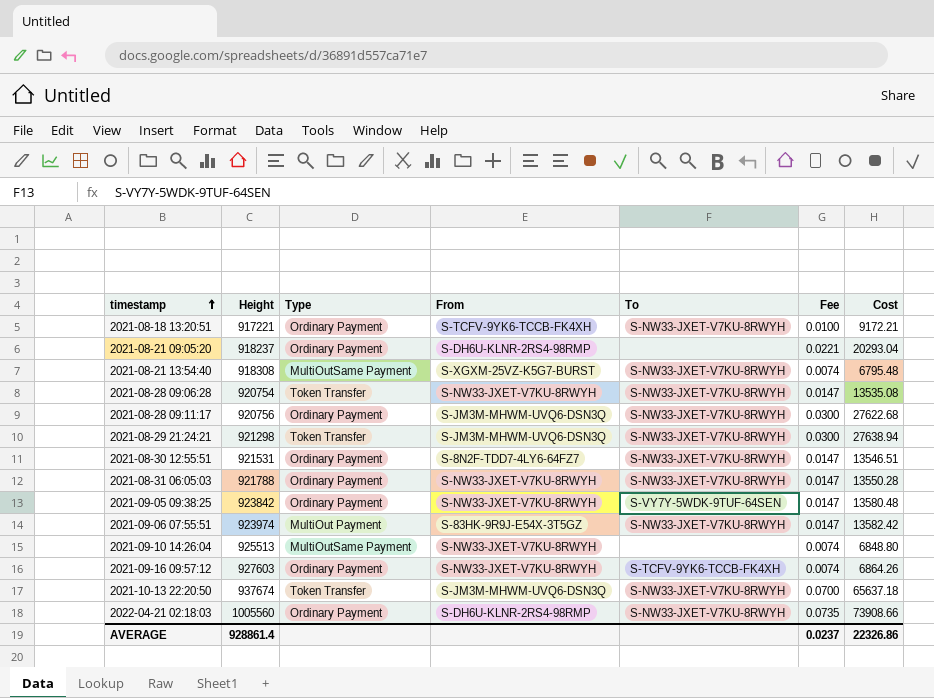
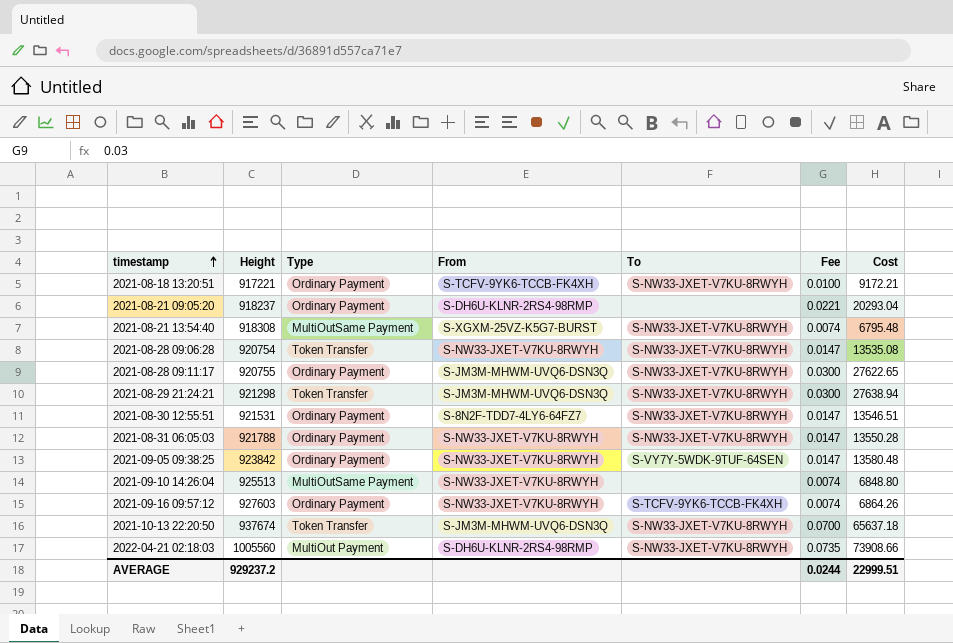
row 2021-09-06 07:55:51: 923974 | MultiOut Payment | S-83HK-9R9J-E54X-3T5GZ | S-NW33-JXET-V7KU-8RWYH | 0.0147 | 13582.42 -> none
2021-08-28 09:11:17 | Height: 920756 -> 920755
2021-08-28 09:11:17 | Cost: 27622.68 -> 27622.65
2022-04-21 02:18:03 | Type: Ordinary Payment -> MultiOut Payment
AVERAGE | Height: 928861.4 -> 929237.2
AVERAGE | Fee: 0.0237 -> 0.0244
AVERAGE | Cost: 22326.86 -> 22999.51

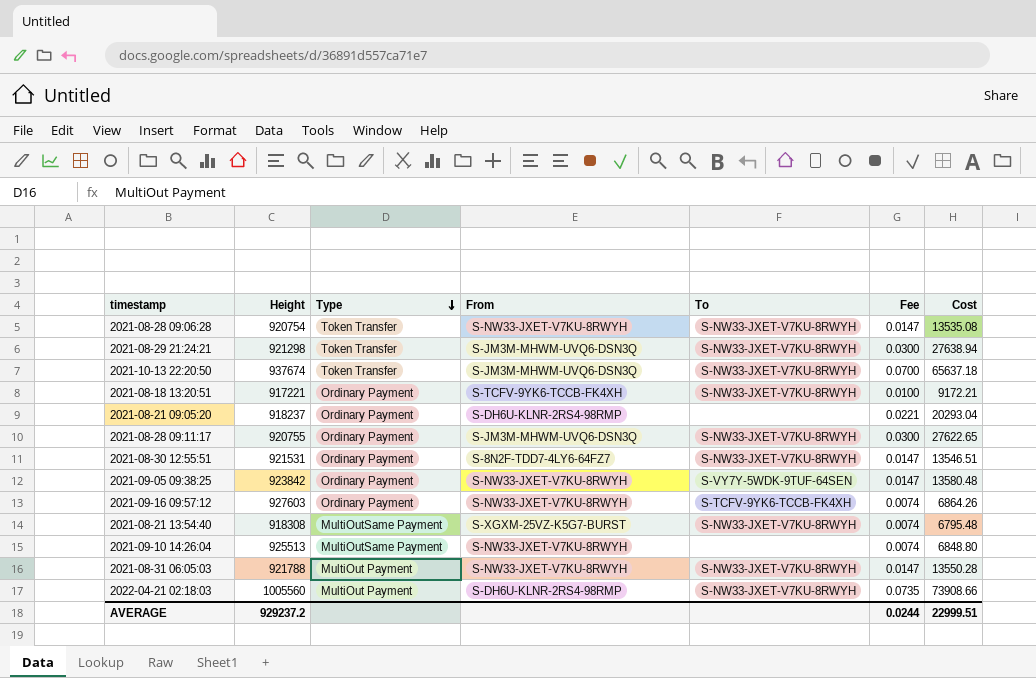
row order: timestamp ascending -> Type descending
2021-08-31 06:05:03 | Type: Ordinary Payment -> MultiOut Payment

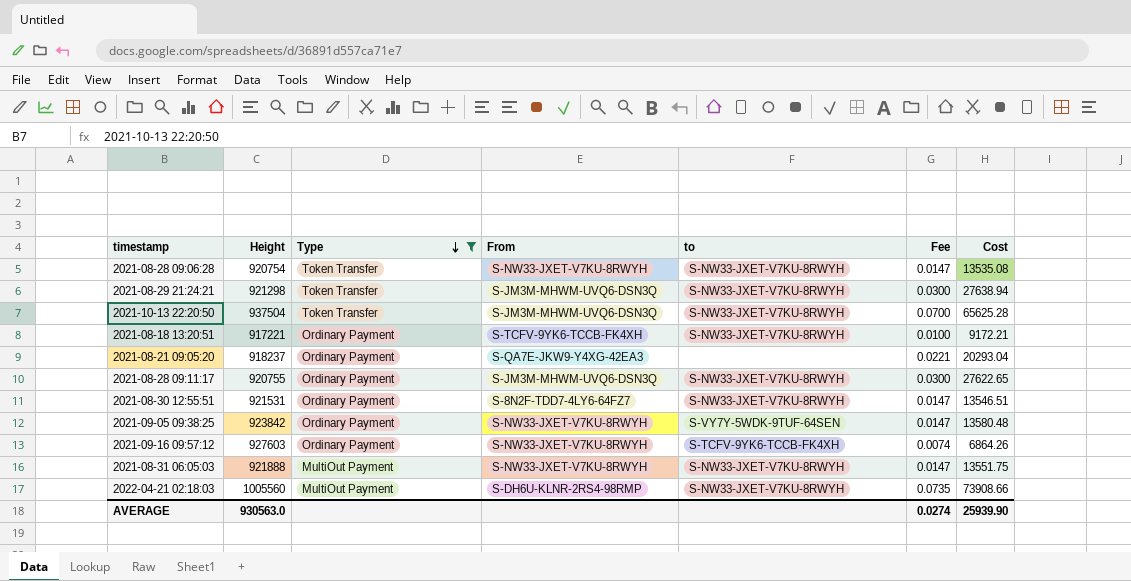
filter: none -> Type != MultiOutSame Payment
column name: To -> to
2021-10-13 22:20:50 | Height: 937674 -> 937504
2021-10-13 22:20:50 | Cost: 65637.18 -> 65625.28
2021-08-21 09:05:20 | From: S-DH6U-KLNR-2RS4-98RMP -> S-QA7E-JKW9-Y4XG-42EA3
2021-08-31 06:05:03 | Height: 921788 -> 921888
2021-08-31 06:05:03 | Cost: 13550.28 -> 13551.75
AVERAGE | Height: 929237.2 -> 930563.0
AVERAGE | Fee: 0.0244 -> 0.0274
AVERAGE | Cost: 22999.51 -> 25939.90

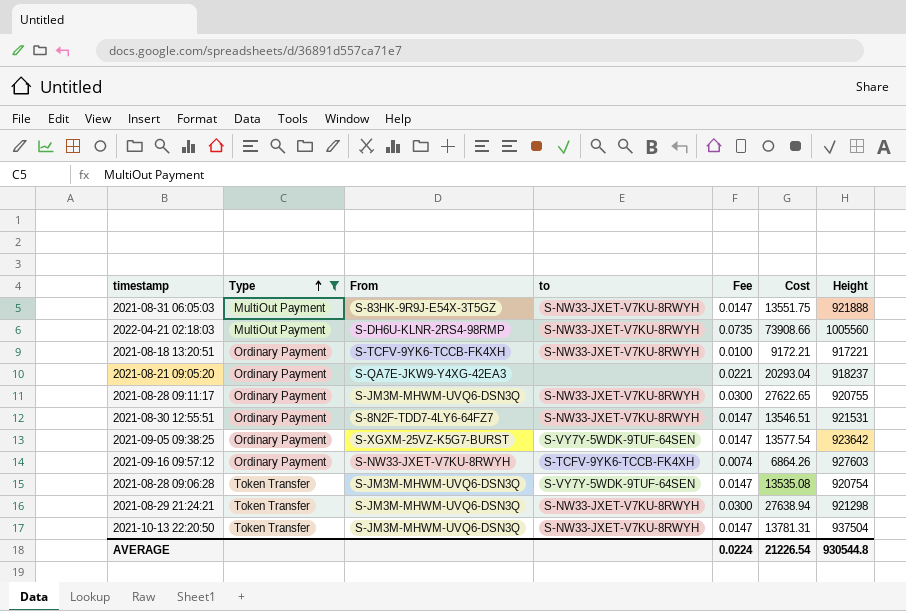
row order: Type descending -> Type ascending
column Height | position: 2 -> 7
2021-08-31 06:05:03 | From: S-NW33-JXET-V7KU-8RWYH -> S-83HK-9R9J-E54X-3T5GZ
2021-09-05 09:38:25 | From: S-NW33-JXET-V7KU-8RWYH -> S-XGXM-25VZ-K5G7-BURST
2021-09-05 09:38:25 | Cost: 13580.48 -> 13577.54
2021-09-05 09:38:25 | Height: 923842 -> 923642
2021-08-28 09:06:28 | From: S-NW33-JXET-V7KU-8RWYH -> S-JM3M-MHWM-UVQ6-DSN3Q
2021-08-28 09:06:28 | to: S-NW33-JXET-V7KU-8RWYH -> S-VY7Y-5WDK-9TUF-64SEN
2021-10-13 22:20:50 | Fee: 0.0700 -> 0.0147
2021-10-13 22:20:50 | Cost: 65625.28 -> 13781.31
AVERAGE | Fee: 0.0274 -> 0.0224
AVERAGE | Cost: 25939.90 -> 21226.54
AVERAGE | Height: 930563.0 -> 930544.8

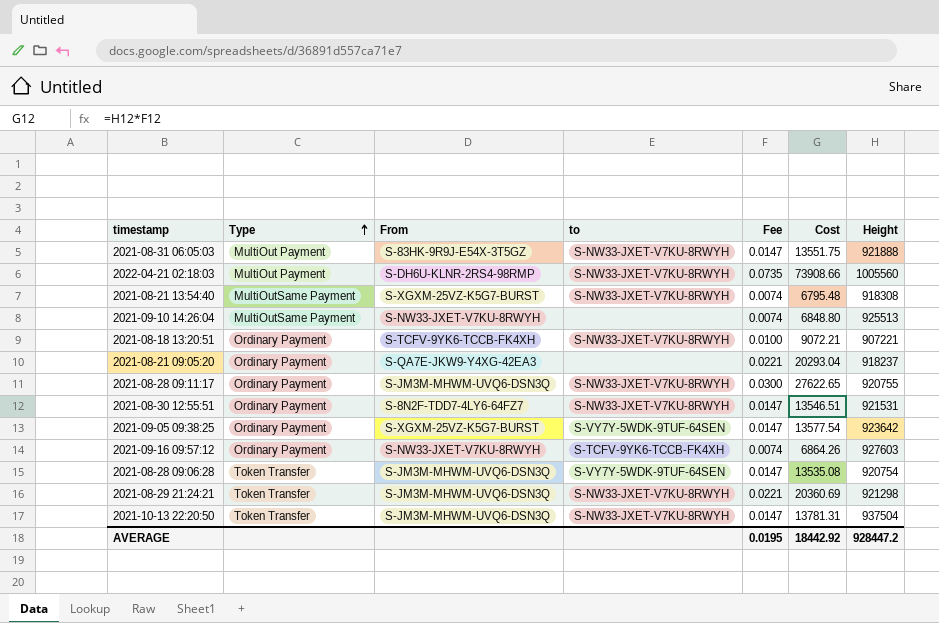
filter: Type != MultiOutSame Payment -> none
2021-08-18 13:20:51 | Cost: 9172.21 -> 9072.21
2021-08-18 13:20:51 | Height: 917221 -> 907221
2021-08-29 21:24:21 | Fee: 0.0300 -> 0.0221
2021-08-29 21:24:21 | Cost: 27638.94 -> 20360.69
AVERAGE | Fee: 0.0224 -> 0.0195
AVERAGE | Cost: 21226.54 -> 18442.92
AVERAGE | Height: 930544.8 -> 928447.2

